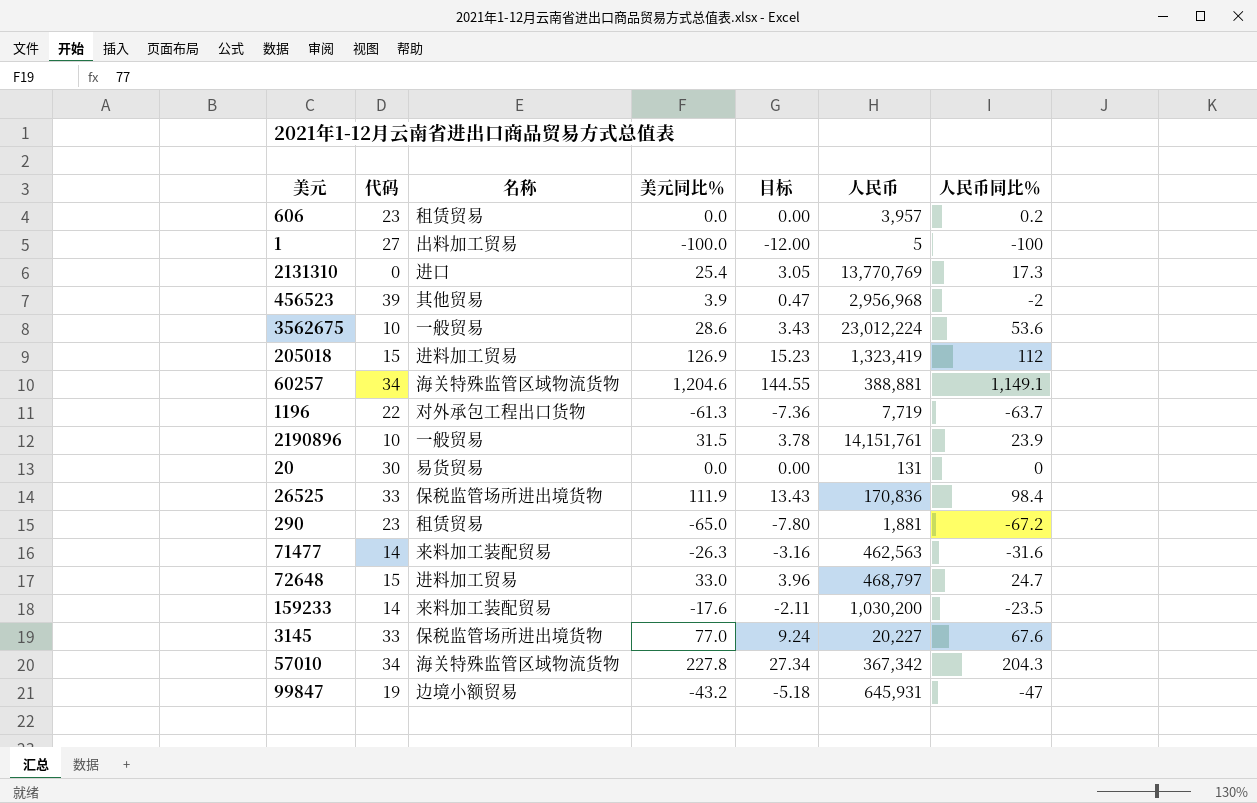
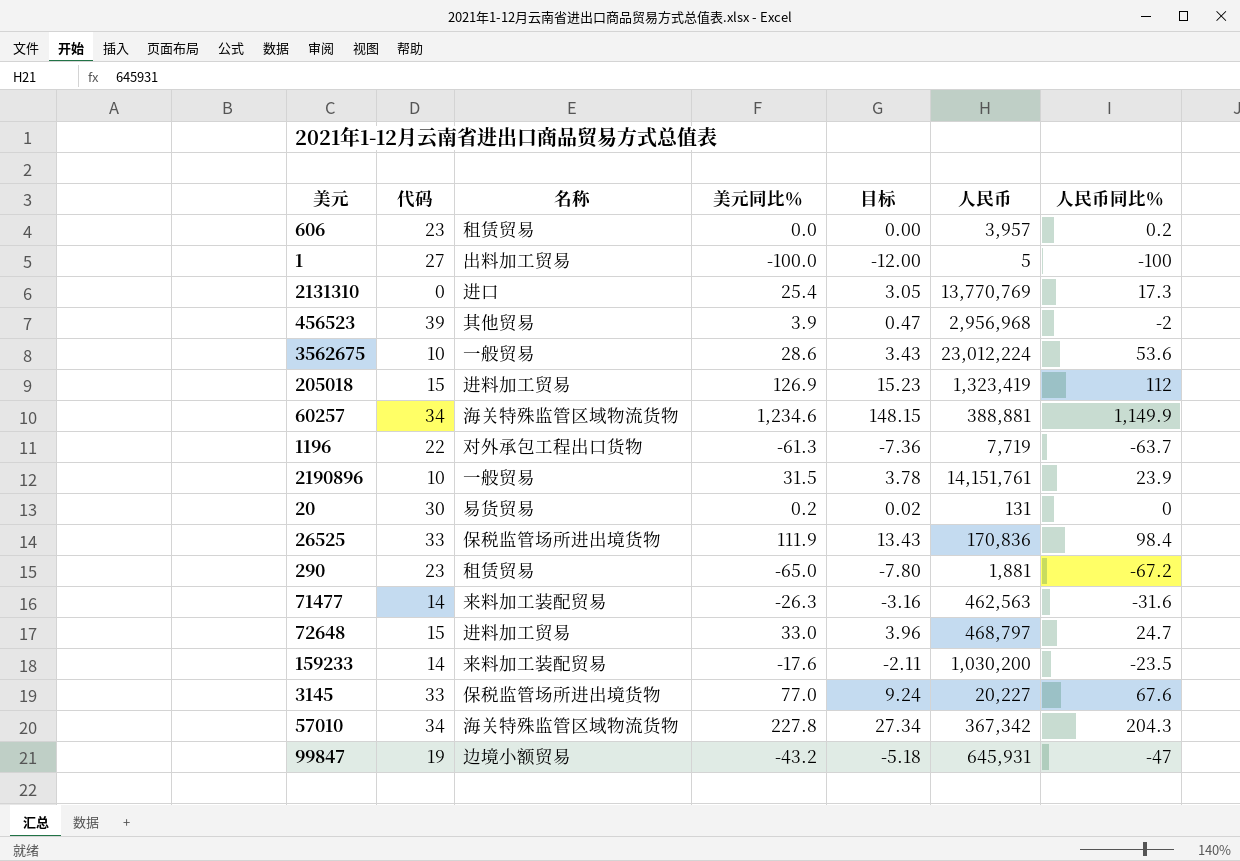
60257 | 美元同比％: 1,204.6 -> 1,234.6
60257 | 目标: 144.55 -> 148.15
60257 | 人民币同比％: 1,149.1 -> 1,149.9
20 | 美元同比％: 0.0 -> 0.2
20 | 目标: 0.00 -> 0.02

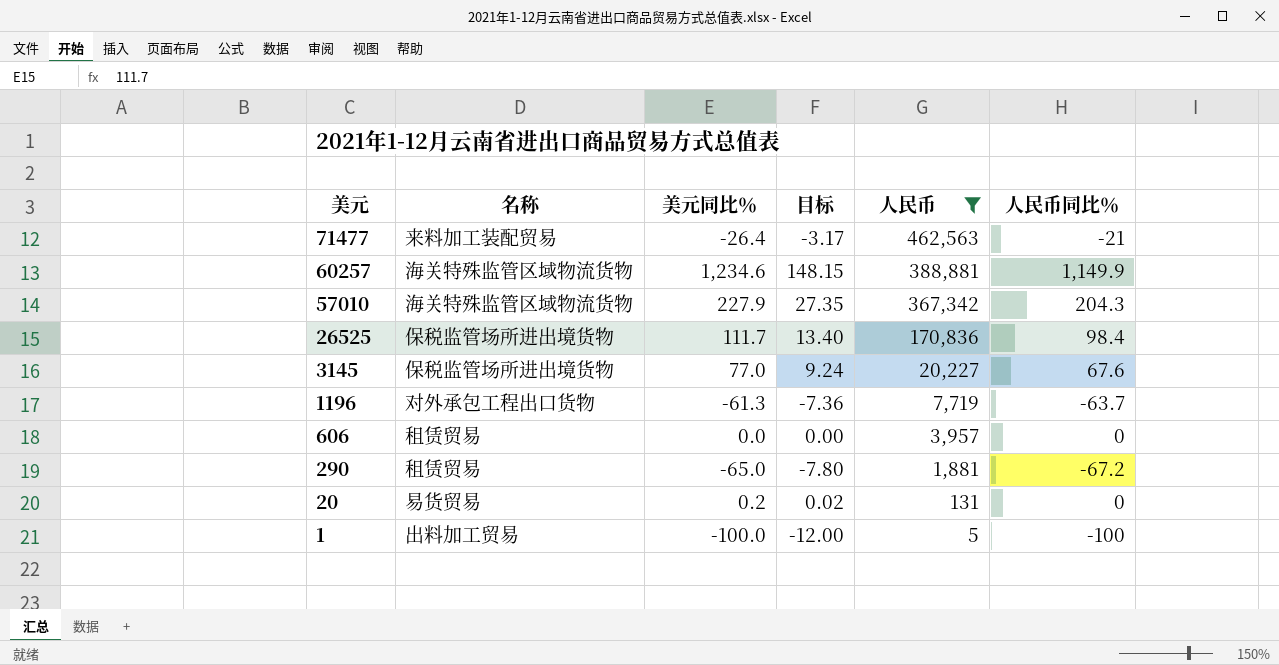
filter: none -> 人民币 <= 462,563
row order: none -> 美元 descending
column 代码 | position: 2 -> none
71477 | 美元同比％: -26.3 -> -26.4
71477 | 目标: -3.16 -> -3.17
71477 | 人民币同比％: -31.6 -> -21
57010 | 美元同比％: 227.8 -> 227.9
57010 | 目标: 27.34 -> 27.35
26525 | 美元同比％: 111.9 -> 111.7
26525 | 目标: 13.43 -> 13.40
606 | 人民币同比％: 0.2 -> 0

